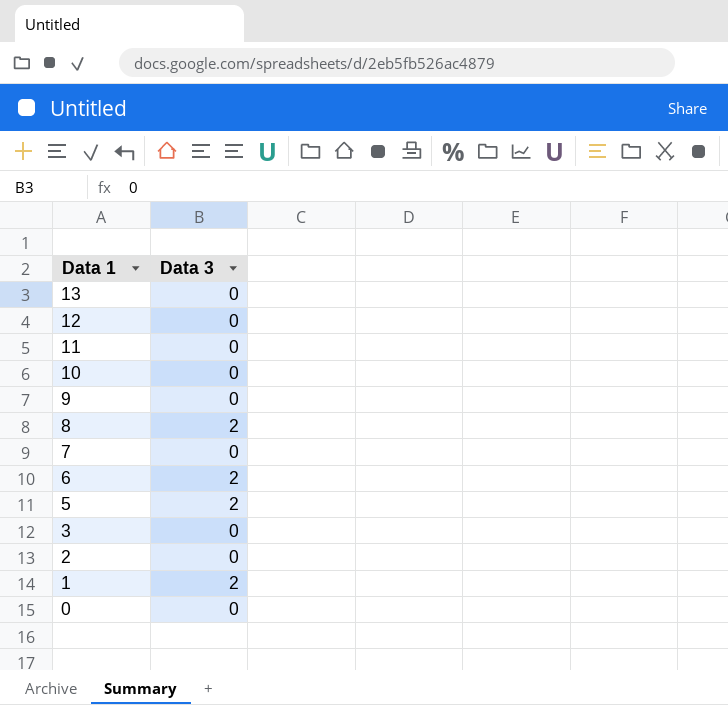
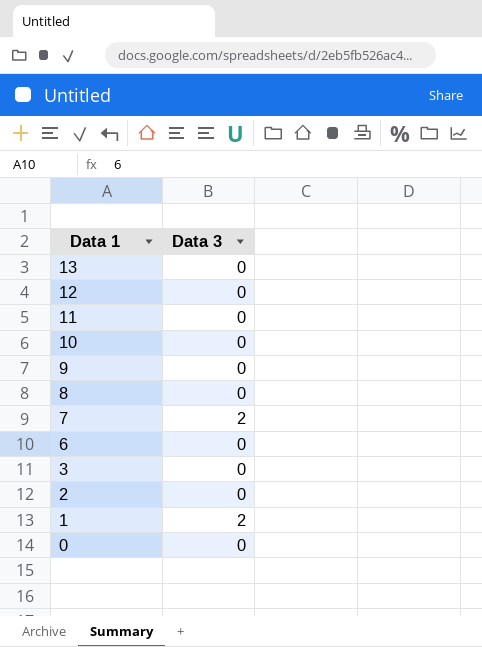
row 5: 2 -> none
8 | Data 3: 2 -> 0
7 | Data 3: 0 -> 2
6 | Data 3: 2 -> 0

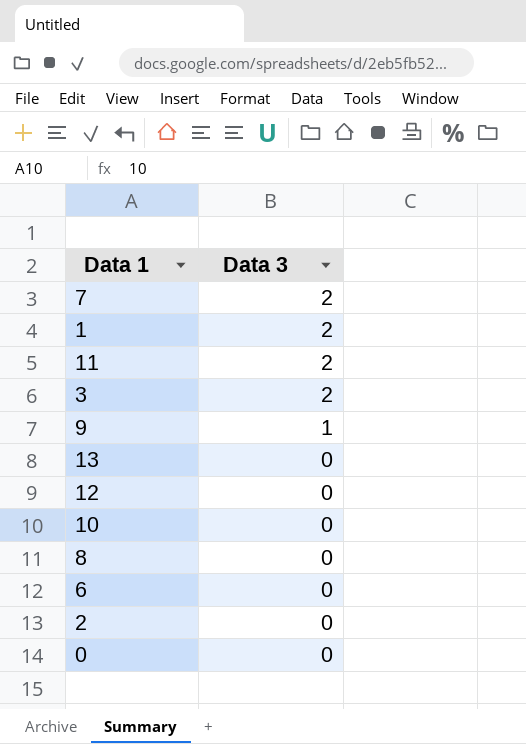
row order: Data 1 descending -> Data 3 descending
11 | Data 3: 0 -> 2
3 | Data 3: 0 -> 2
9 | Data 3: 0 -> 1

